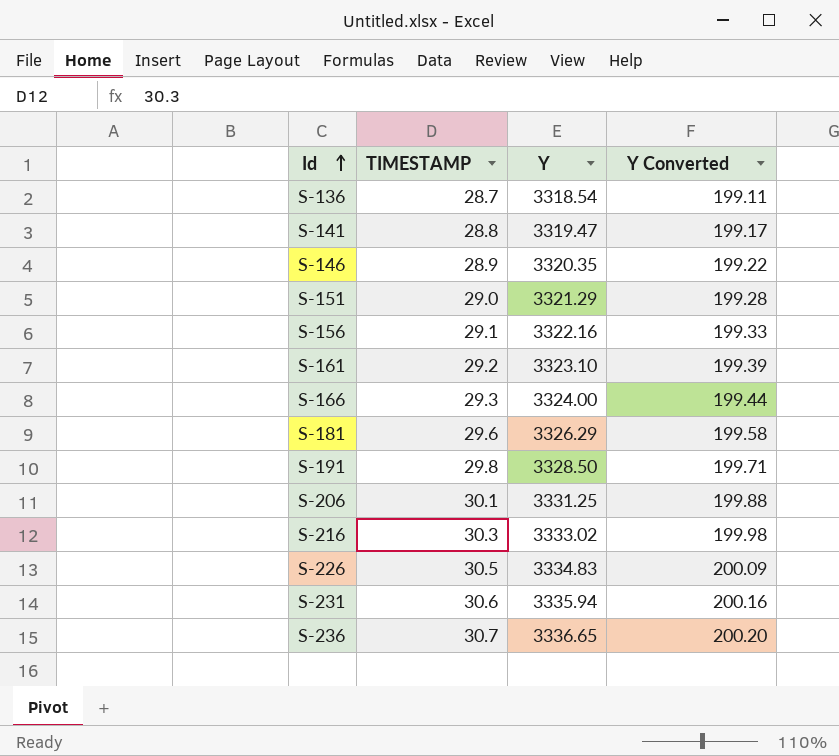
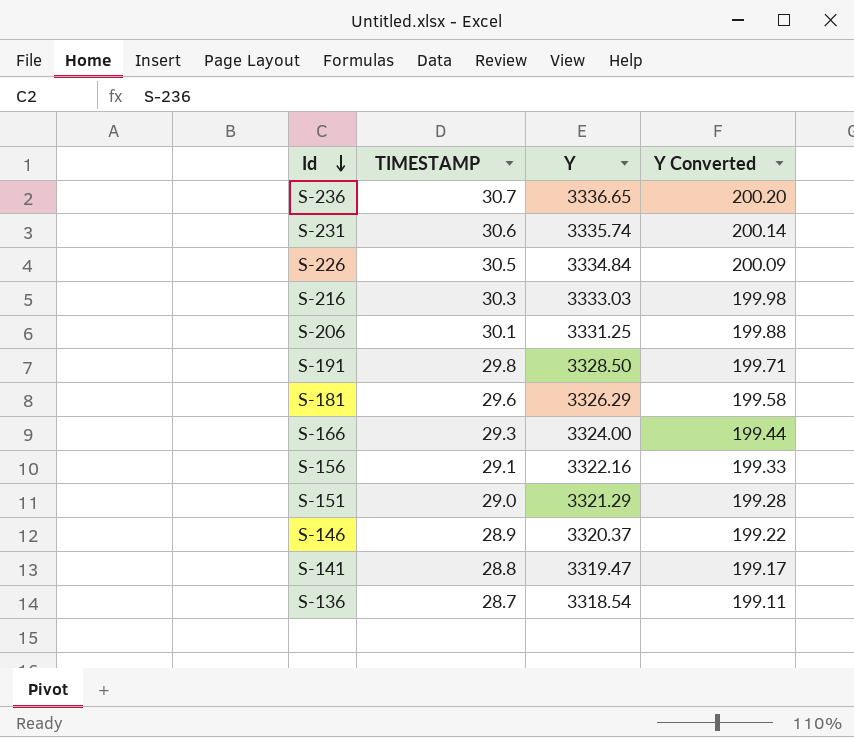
row order: Id ascending -> Id descending
row S-161: 29.2 | 3323.10 | 199.39 -> none
S-231 | Y: 3335.94 -> 3335.74
S-231 | Y Converted: 200.16 -> 200.14
S-226 | Y: 3334.83 -> 3334.84
S-216 | Y: 3333.02 -> 3333.03
S-146 | Y: 3320.35 -> 3320.37

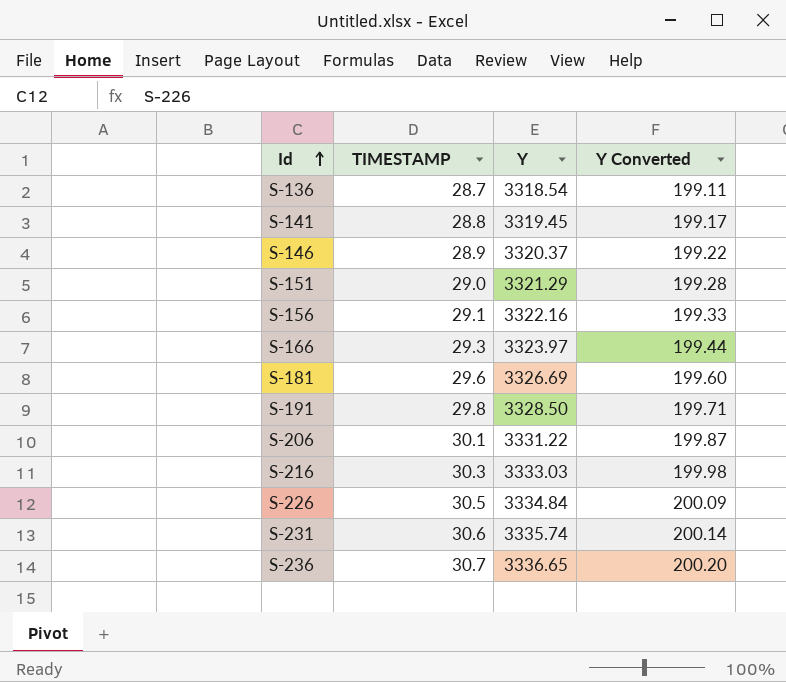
row order: Id descending -> Id ascending
S-141 | Y: 3319.47 -> 3319.45
S-166 | Y: 3324.00 -> 3323.97
S-181 | Y: 3326.29 -> 3326.69
S-181 | Y Converted: 199.58 -> 199.60
S-206 | Y: 3331.25 -> 3331.22
S-206 | Y Converted: 199.88 -> 199.87

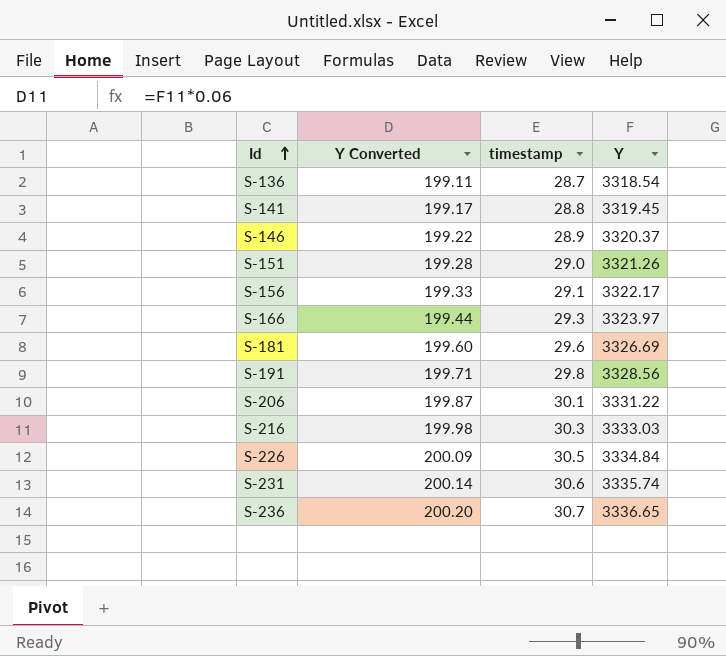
column Y Converted | position: 4 -> 2
column name: TIMESTAMP -> timestamp
S-151 | Y: 3321.29 -> 3321.26
S-156 | Y: 3322.16 -> 3322.17
S-191 | Y: 3328.50 -> 3328.56

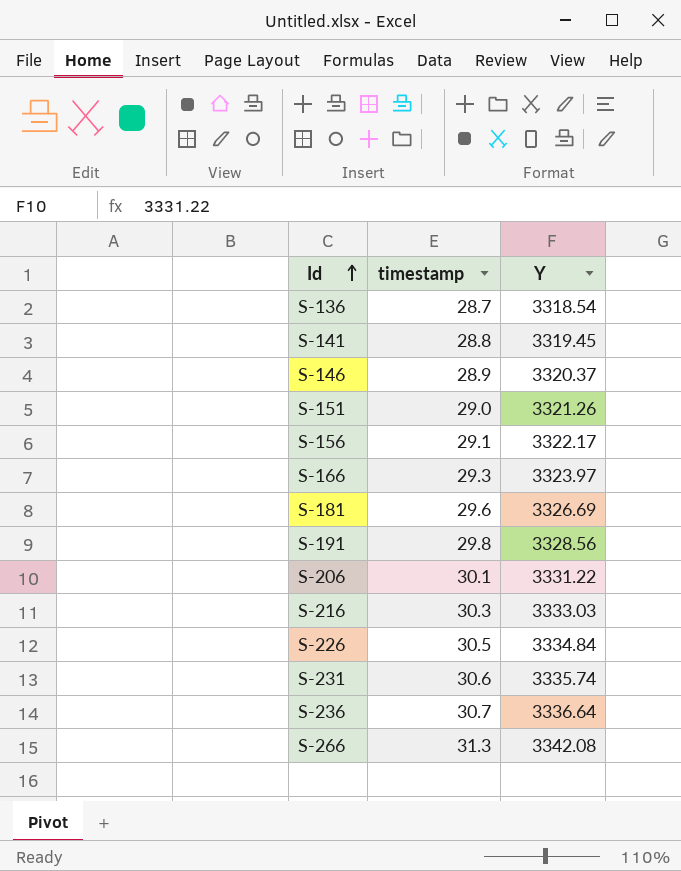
column Y Converted | formula: [Y] * 0.06 -> none
S-236 | Y: 3336.65 -> 3336.64
row S-266: none -> 31.3 | 3342.08

